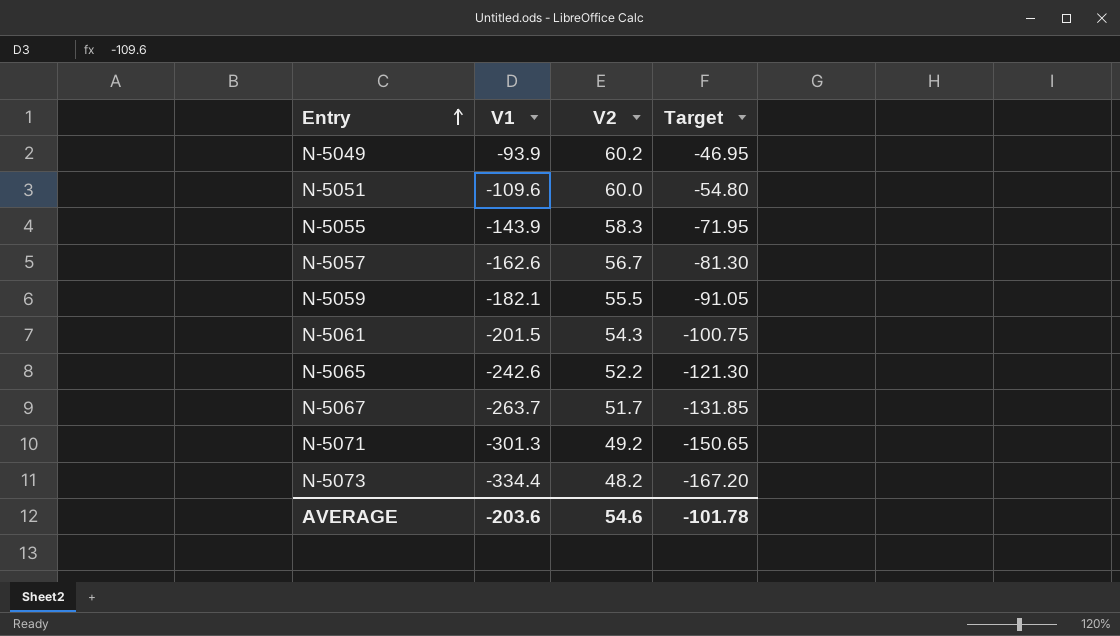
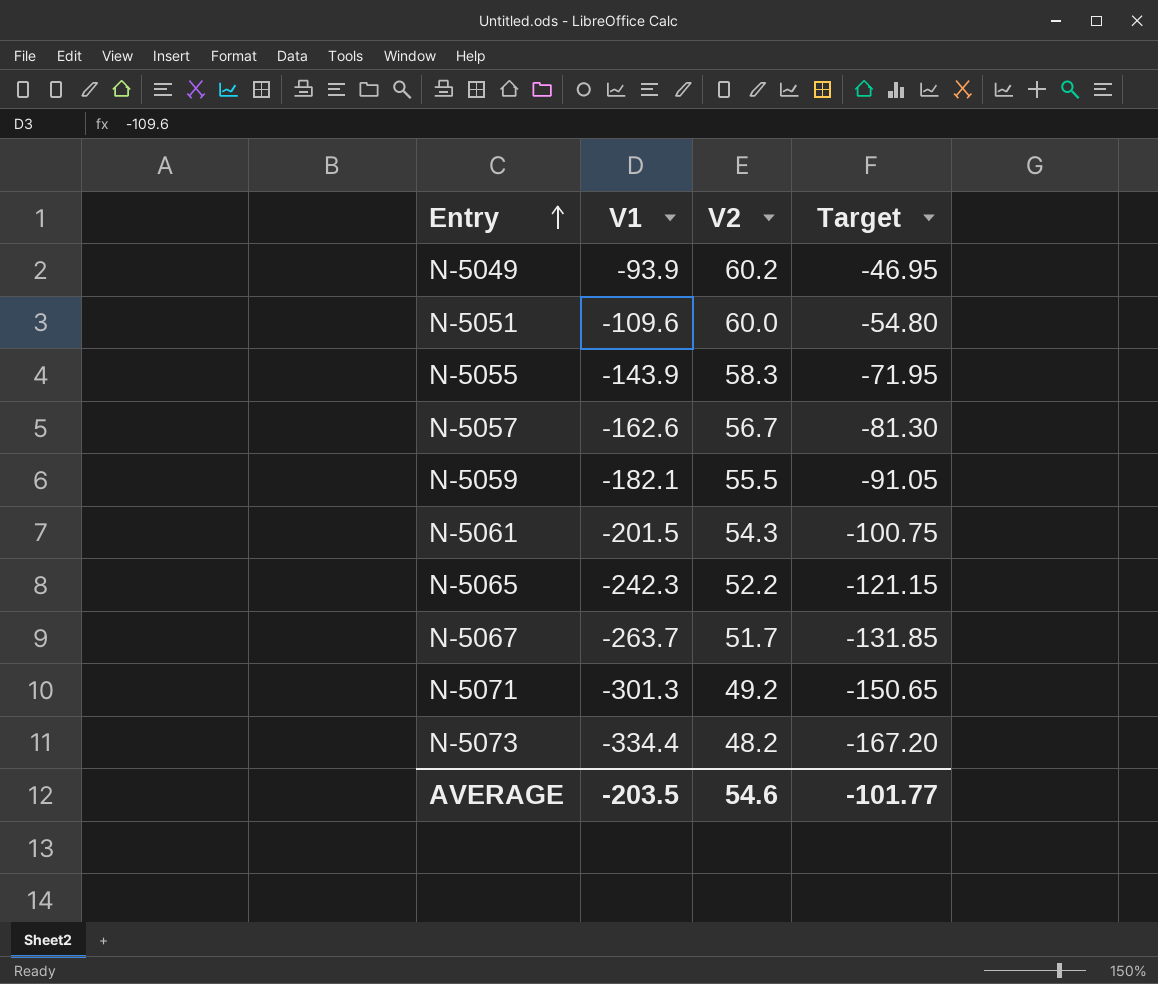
N-5065 | V1: -242.6 -> -242.3
N-5065 | Target: -121.30 -> -121.15
AVERAGE | V1: -203.6 -> -203.5
AVERAGE | Target: -101.78 -> -101.77

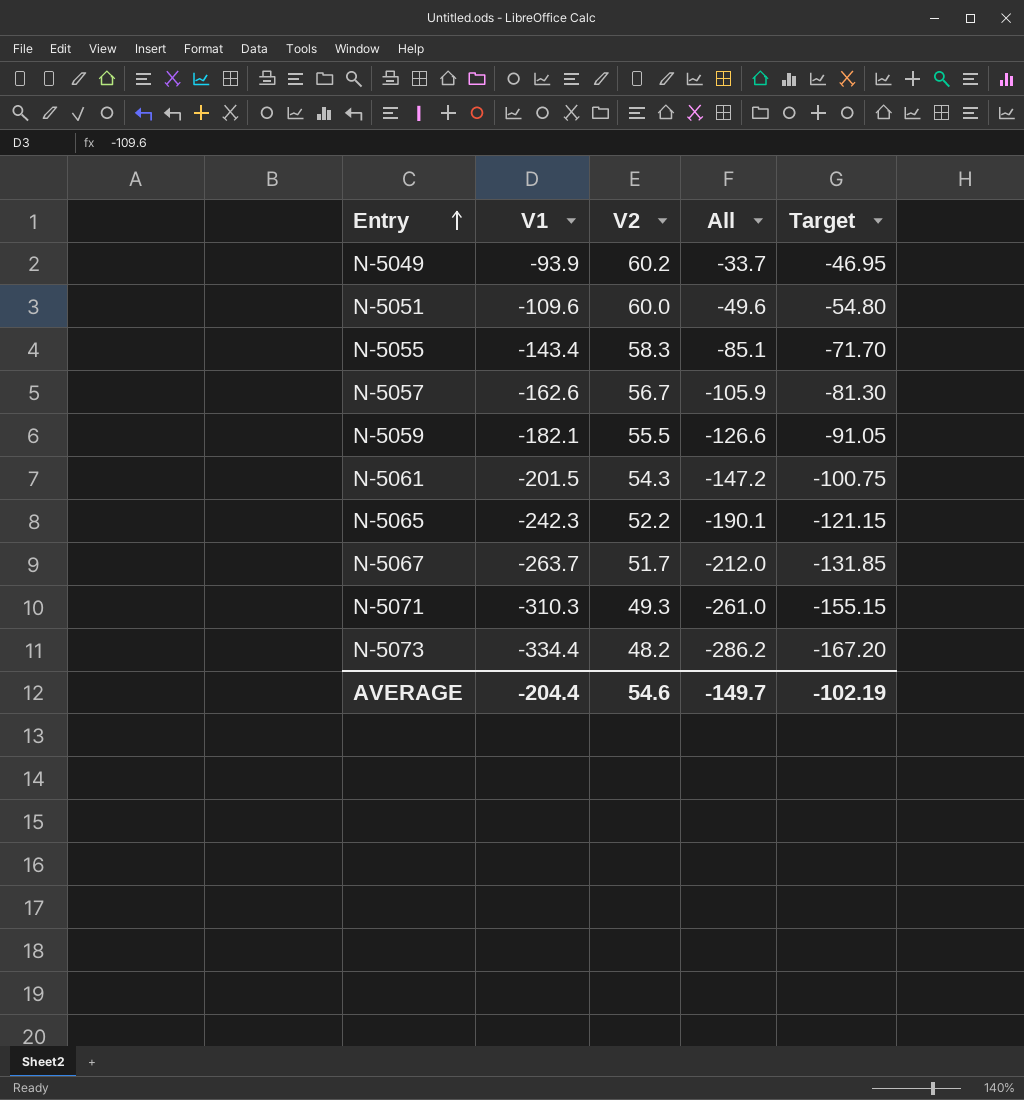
column All | formula: none -> [V1] + [V2]
N-5055 | V1: -143.9 -> -143.4
N-5055 | Target: -71.95 -> -71.70
N-5071 | V1: -301.3 -> -310.3
N-5071 | V2: 49.2 -> 49.3
N-5071 | Target: -150.65 -> -155.15
AVERAGE | V1: -203.5 -> -204.4
AVERAGE | Target: -101.77 -> -102.19

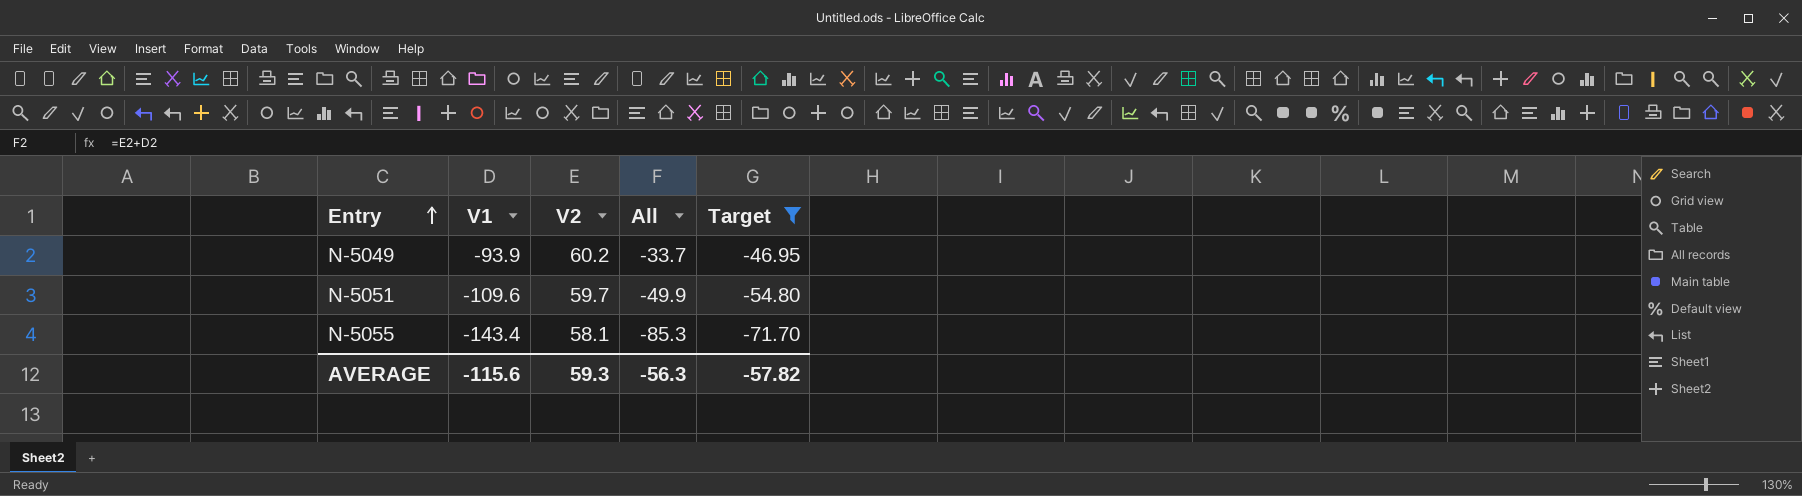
filter: none -> Target >= -71.70
N-5051 | V2: 60.0 -> 59.7
N-5051 | All: -49.6 -> -49.9
N-5055 | V2: 58.3 -> 58.1
N-5055 | All: -85.1 -> -85.3
AVERAGE | V1: -204.4 -> -115.6
AVERAGE | V2: 54.6 -> 59.3
AVERAGE | All: -149.7 -> -56.3
AVERAGE | Target: -102.19 -> -57.82

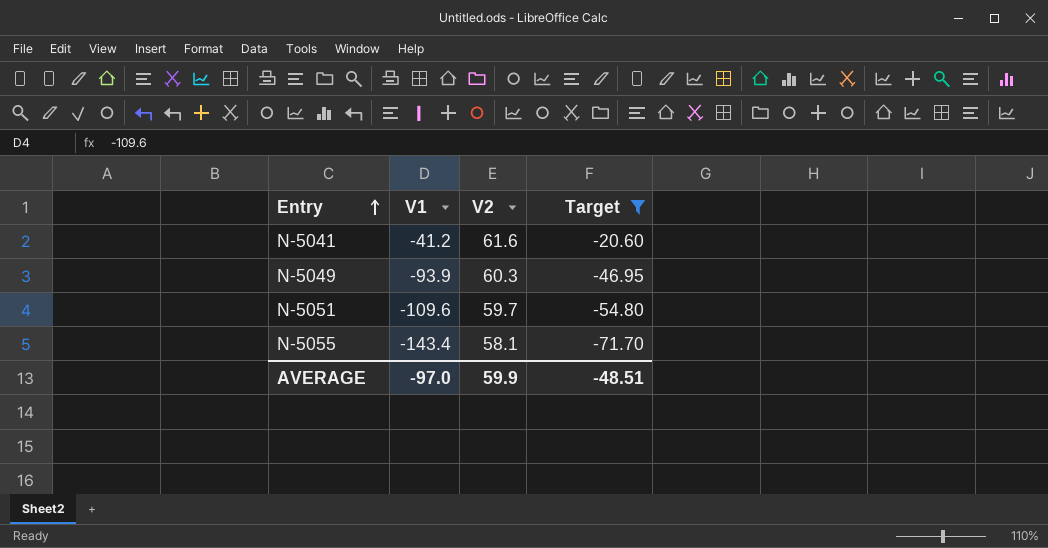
column All | formula: [V1] + [V2] -> none
row N-5041: none -> -41.2 | 61.6 | -20.60
N-5049 | V2: 60.2 -> 60.3
AVERAGE | V1: -115.6 -> -97.0
AVERAGE | V2: 59.3 -> 59.9
AVERAGE | Target: -57.82 -> -48.51

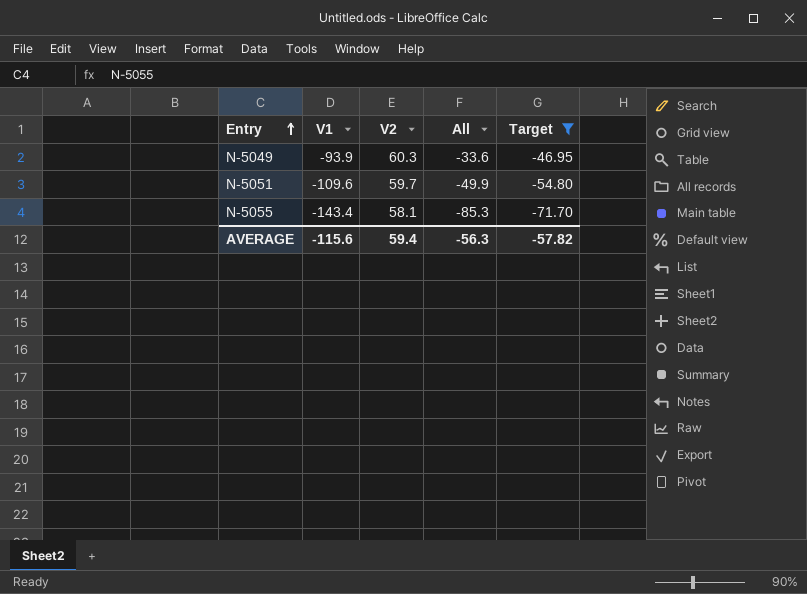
column All | formula: none -> [V1] + [V2]
row N-5041: -41.2 | 61.6 | -20.60 -> none
AVERAGE | V1: -97.0 -> -115.6
AVERAGE | V2: 59.9 -> 59.4
AVERAGE | Target: -48.51 -> -57.82

